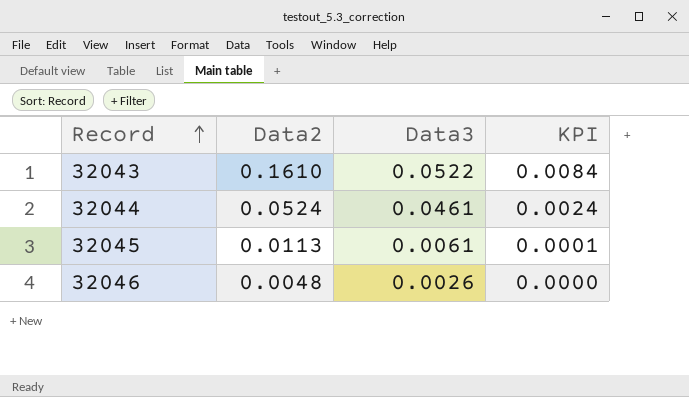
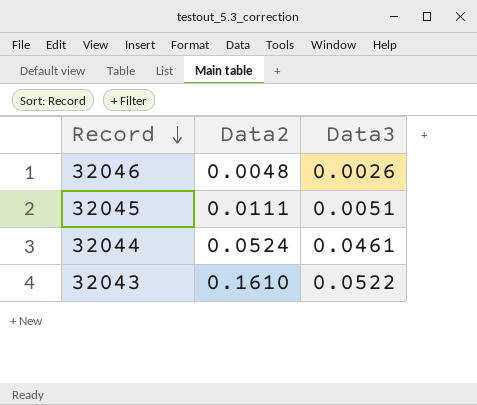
row order: Record ascending -> Record descending
column KPI | formula: [Data2] * [Data3] -> none
32045 | Data2: 0.0113 -> 0.0111
32045 | Data3: 0.0061 -> 0.0051

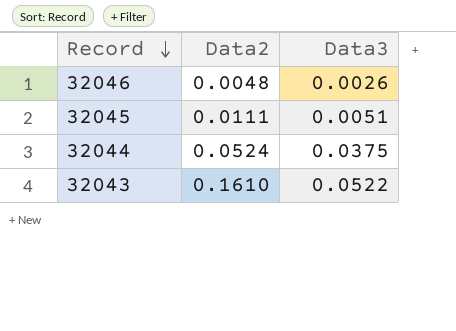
32044 | Data3: 0.0461 -> 0.0375

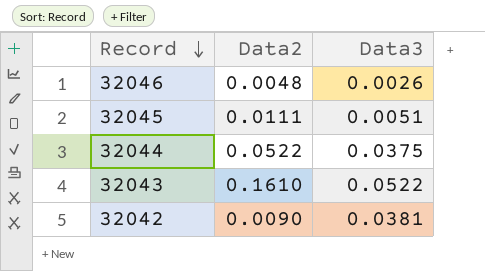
32044 | Data2: 0.0524 -> 0.0522
row 32042: none -> 0.0090 | 0.0381

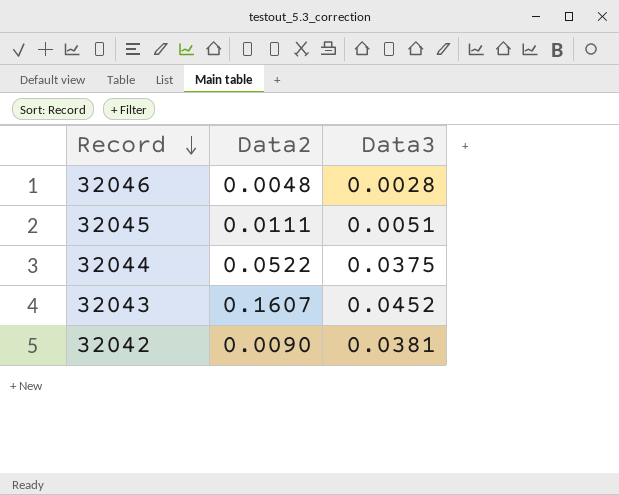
32046 | Data3: 0.0026 -> 0.0028
32043 | Data2: 0.1610 -> 0.1607
32043 | Data3: 0.0522 -> 0.0452

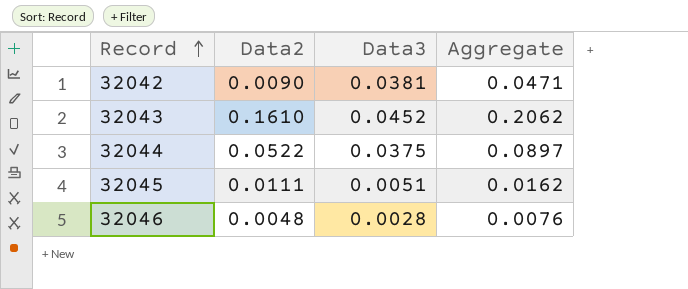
row order: Record descending -> Record ascending
column Aggregate | formula: none -> [Data2] + [Data3]
32043 | Data2: 0.1607 -> 0.1610

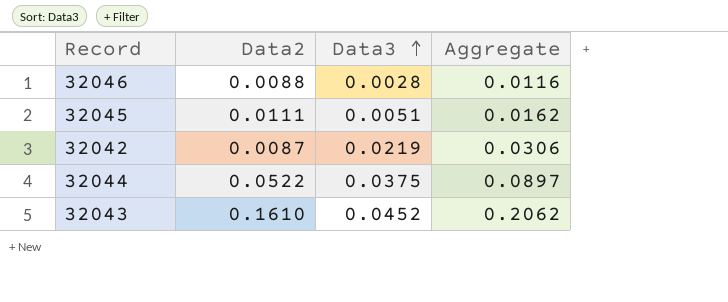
row order: Record ascending -> Data3 ascending
32046 | Data2: 0.0048 -> 0.0088
32046 | Aggregate: 0.0076 -> 0.0116
32042 | Data2: 0.0090 -> 0.0087
32042 | Data3: 0.0381 -> 0.0219
32042 | Aggregate: 0.0471 -> 0.0306

